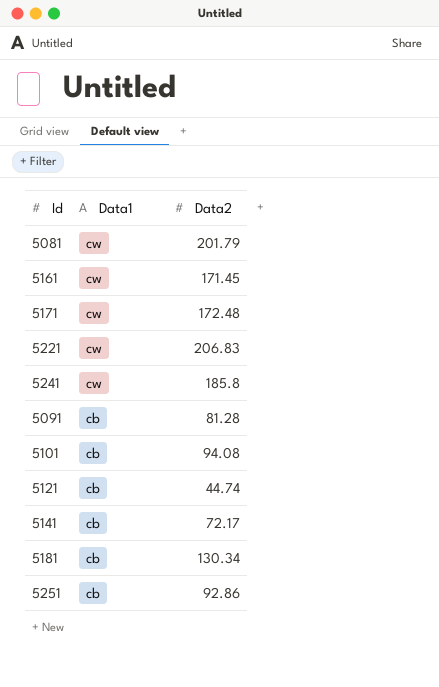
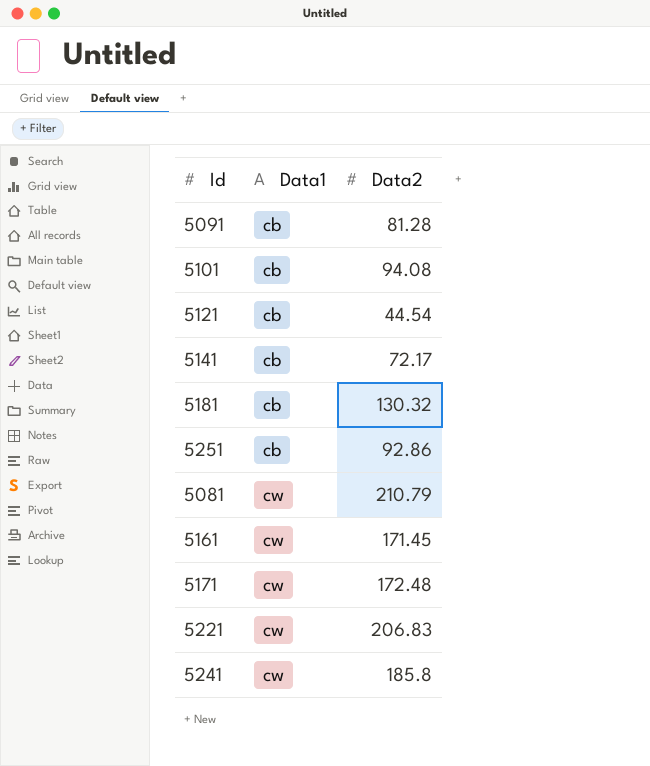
row order: Data1 descending -> Data1 ascending
5121 | Data2: 44.74 -> 44.54
5181 | Data2: 130.34 -> 130.32
5081 | Data2: 201.79 -> 210.79

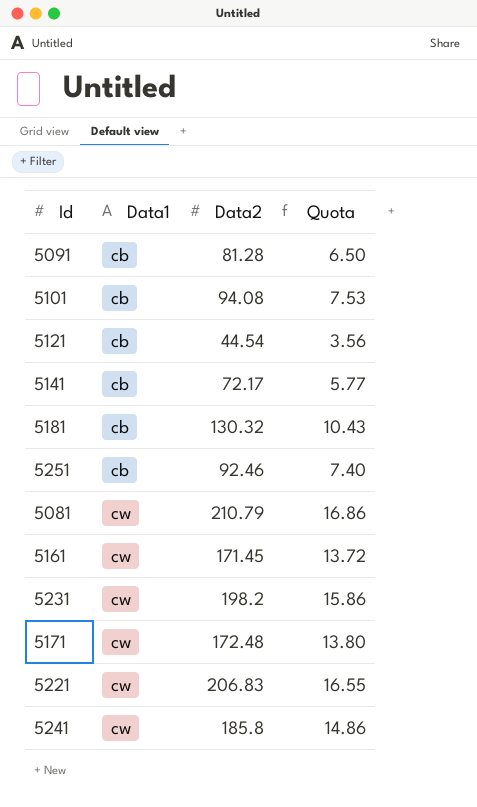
column Quota | formula: none -> [Data2] * 0.08
5251 | Data2: 92.86 -> 92.46
row 5231: none -> cw | 198.2 | 15.86

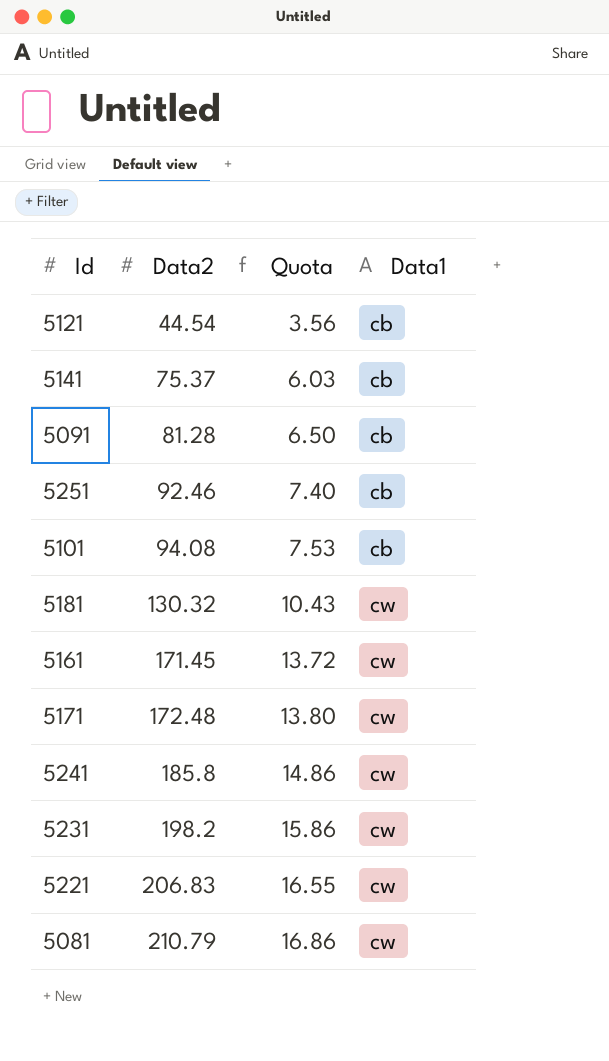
row order: Data1 ascending -> Data2 ascending
column Data1 | position: 2 -> 4
5141 | Data2: 72.17 -> 75.37
5141 | Quota: 5.77 -> 6.03
5181 | Data1: cb -> cw

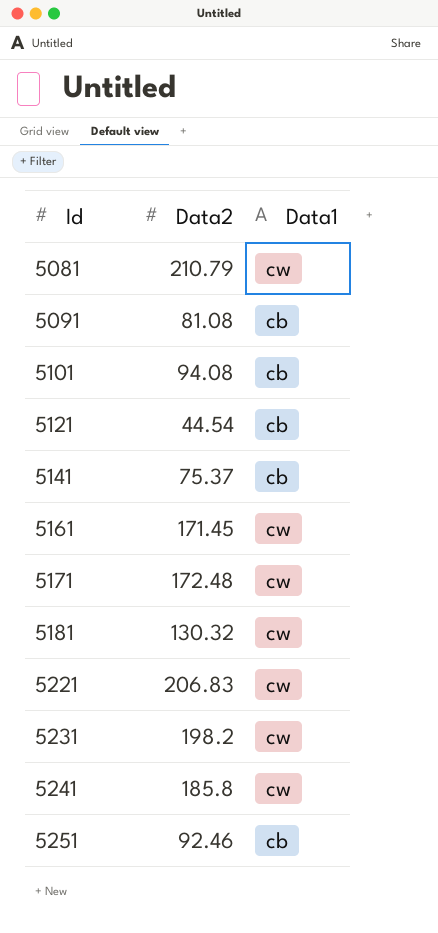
row order: Data2 ascending -> Id ascending
column Quota | formula: [Data2] * 0.08 -> none
5091 | Data2: 81.28 -> 81.08

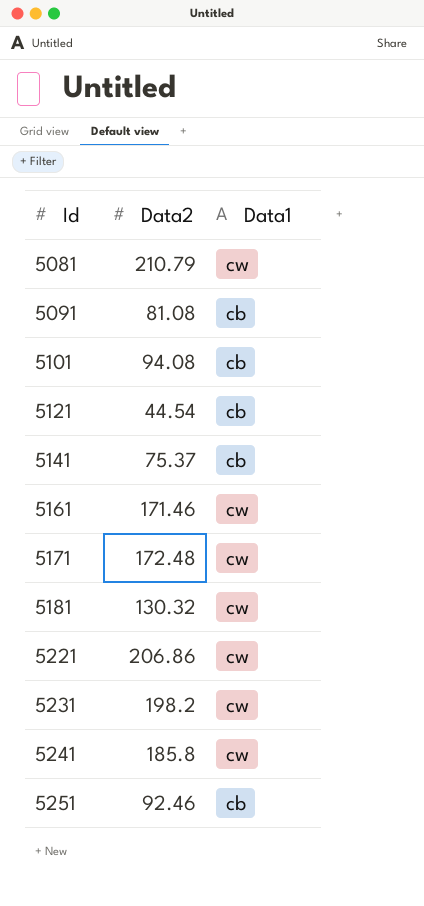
5161 | Data2: 171.45 -> 171.46
5221 | Data2: 206.83 -> 206.86

